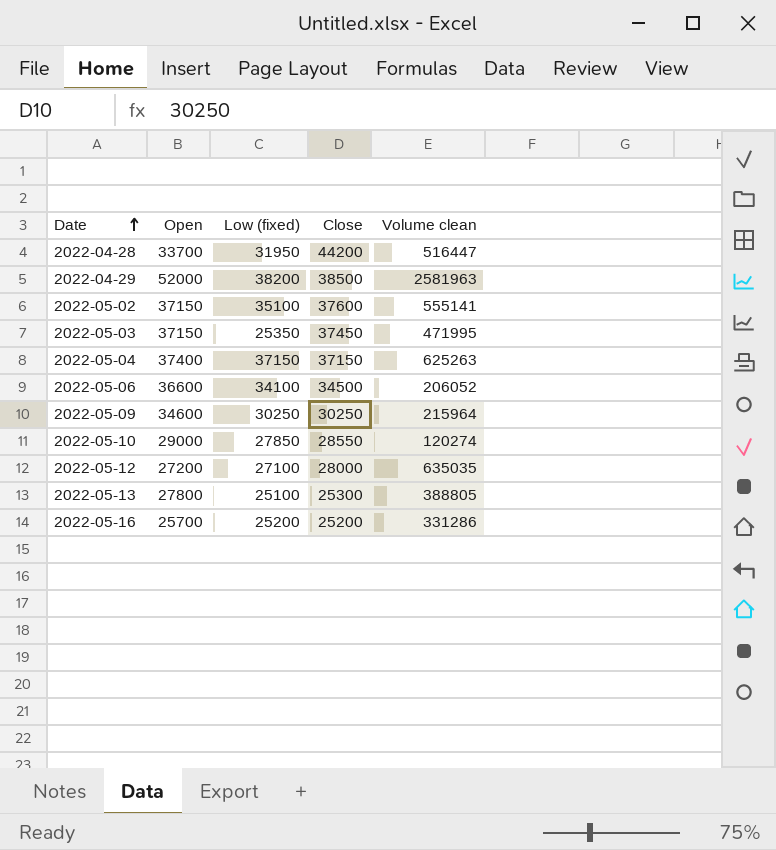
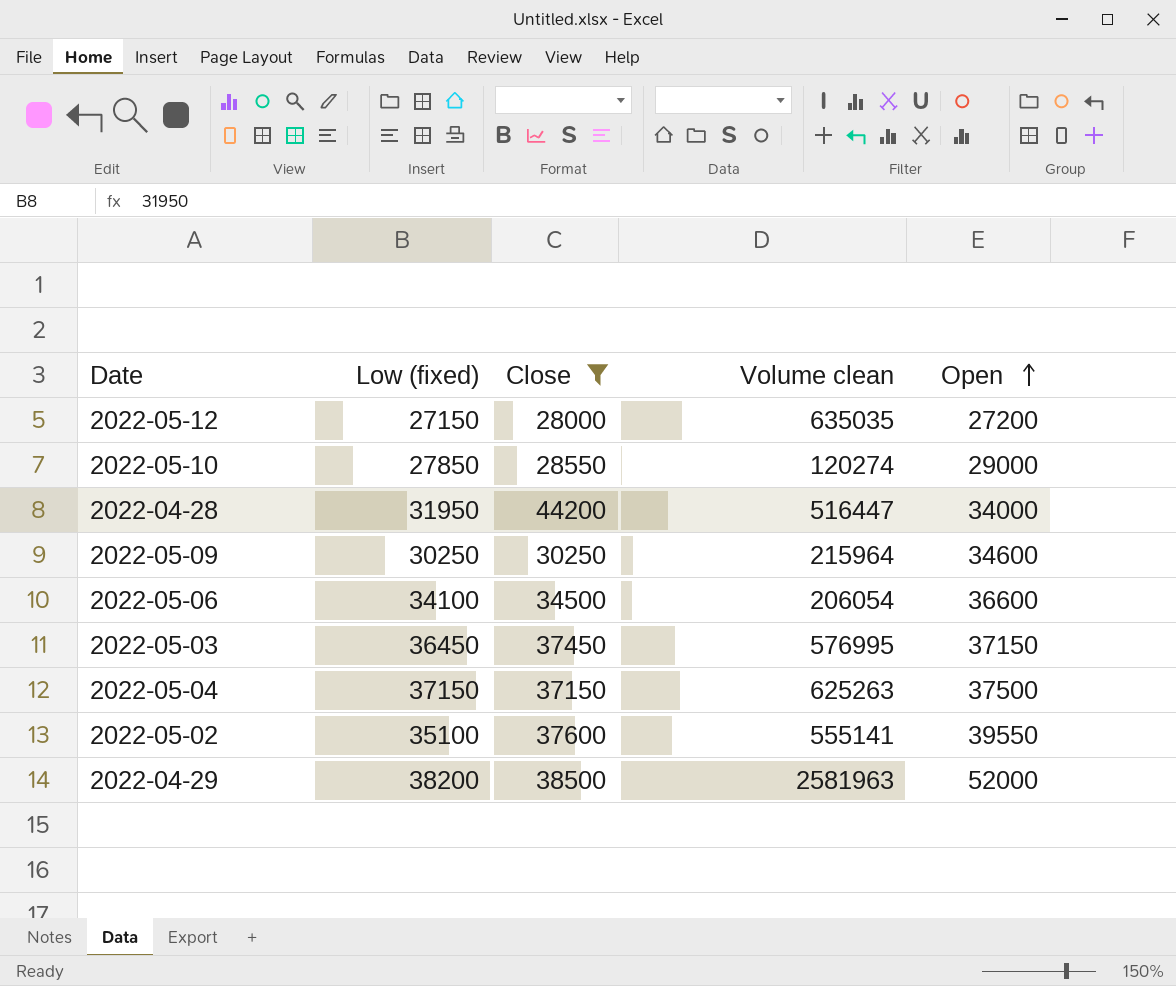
filter: none -> Close >= 28000
row order: Date ascending -> Open ascending
column Open | position: 2 -> 5
2022-05-12 | Low (fixed): 27100 -> 27150
2022-04-28 | Open: 33700 -> 34000
2022-05-06 | Volume clean: 206052 -> 206054
2022-05-03 | Low (fixed): 25350 -> 36450
2022-05-03 | Volume clean: 471995 -> 576995
2022-05-04 | Open: 37400 -> 37500
2022-05-02 | Open: 37150 -> 39550

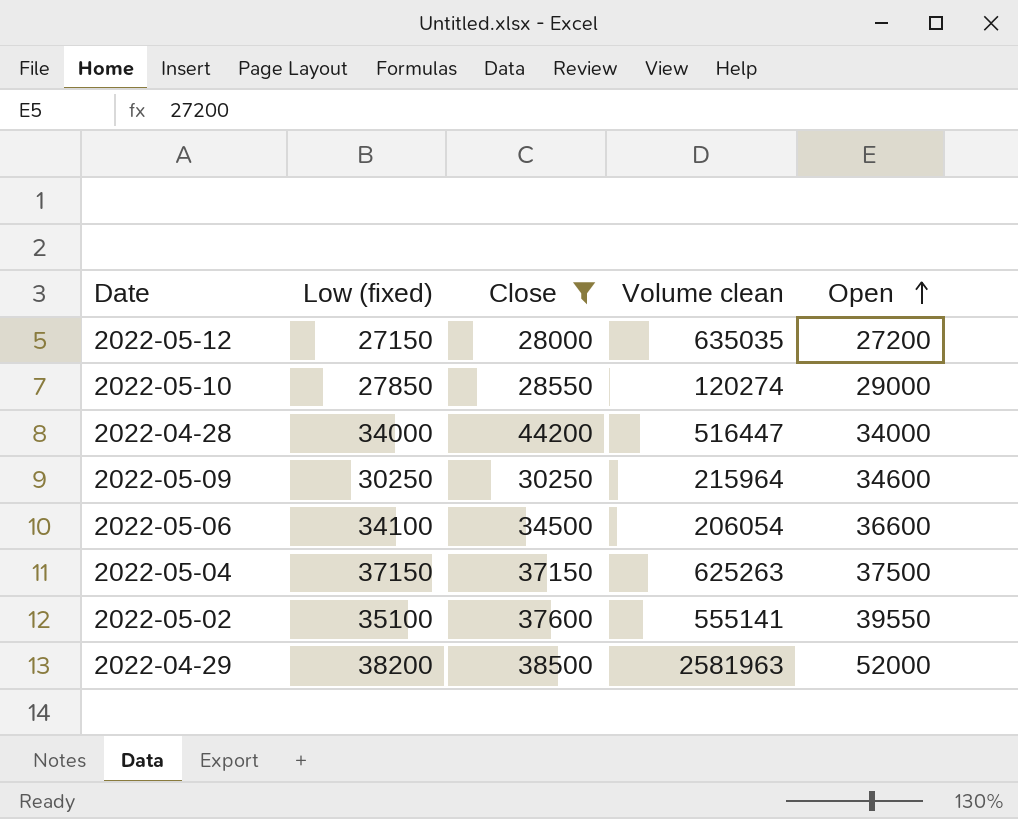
row 2022-05-03: 36450 | 37450 | 576995 | 37150 -> none
2022-04-28 | Low (fixed): 31950 -> 34000

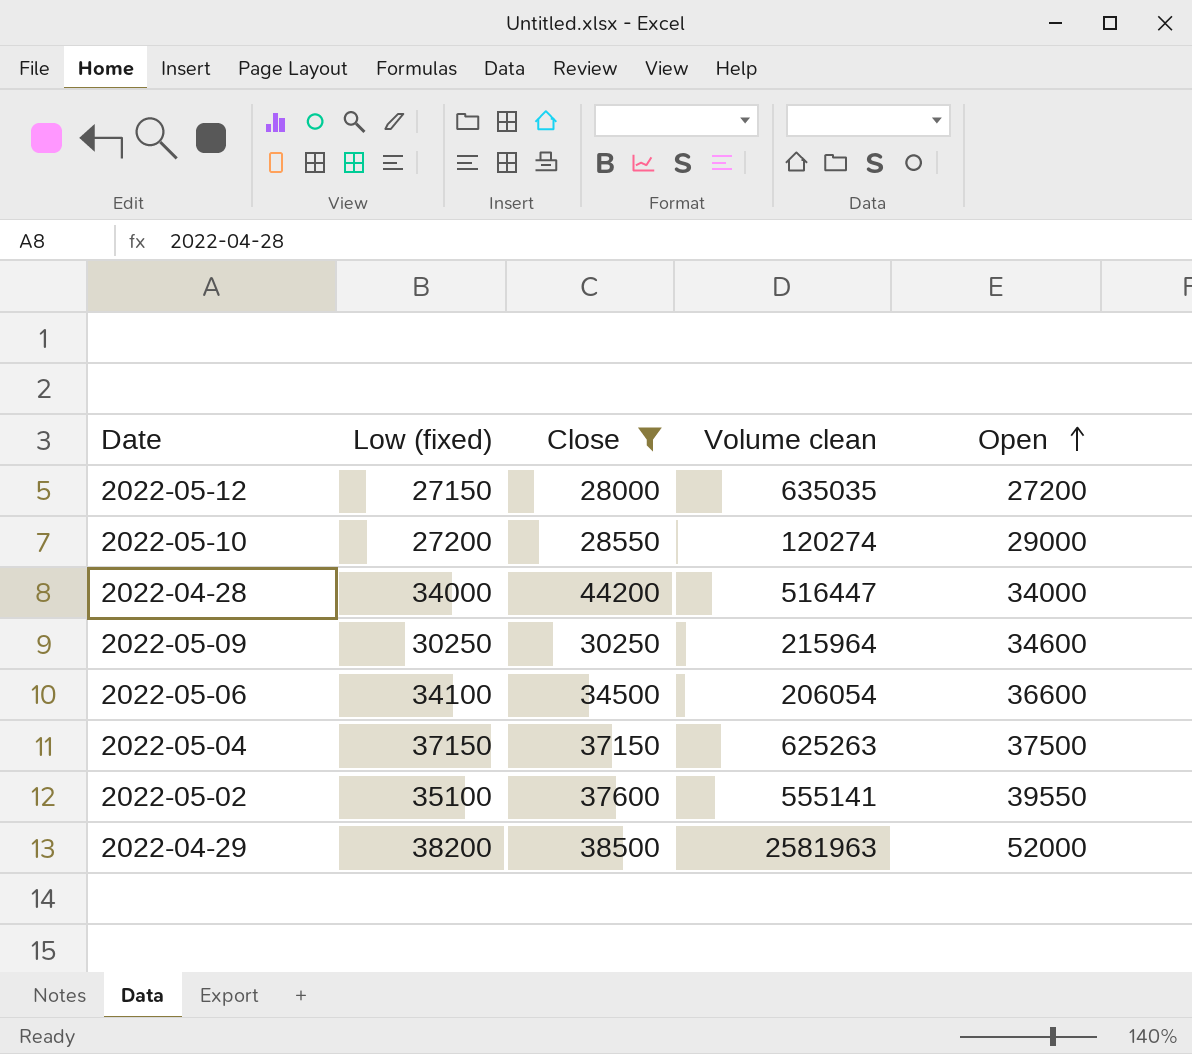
2022-05-10 | Low (fixed): 27850 -> 27200

